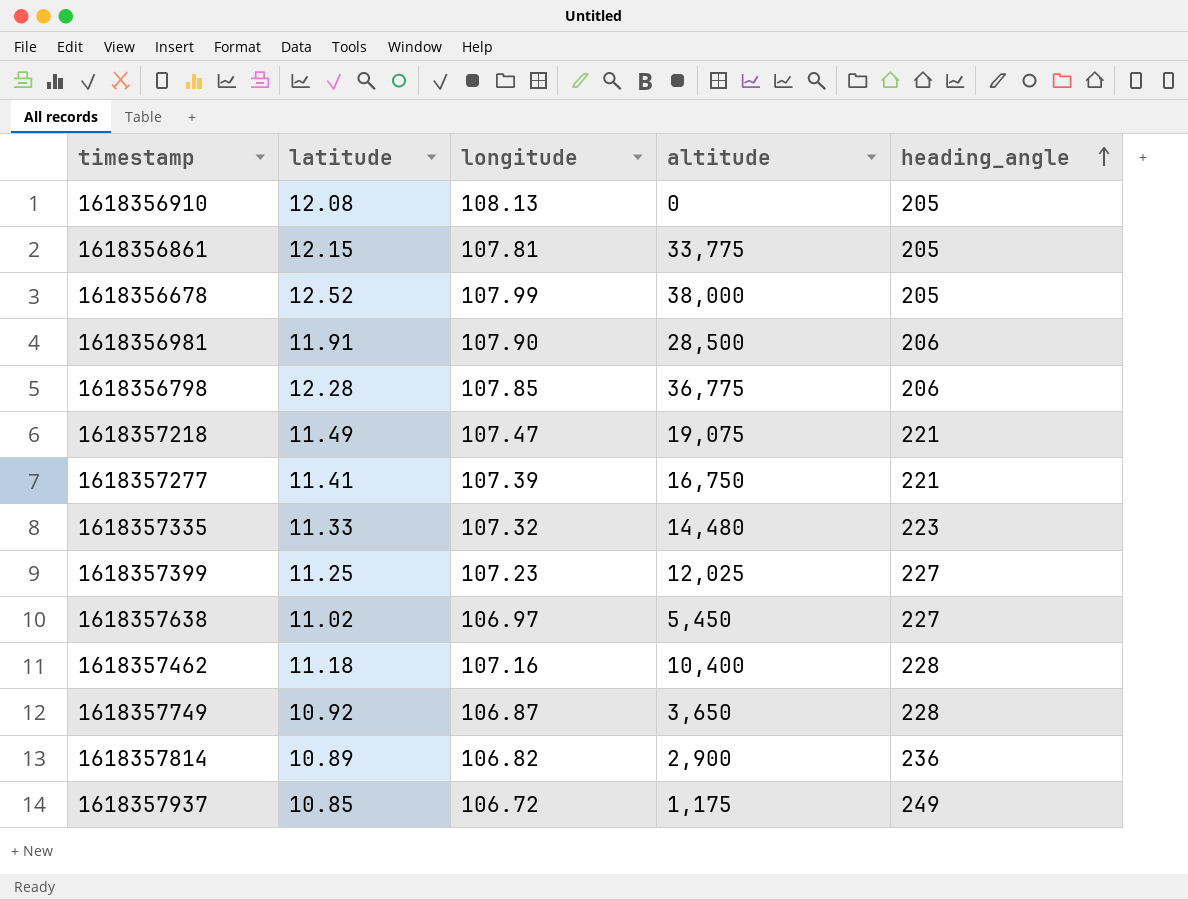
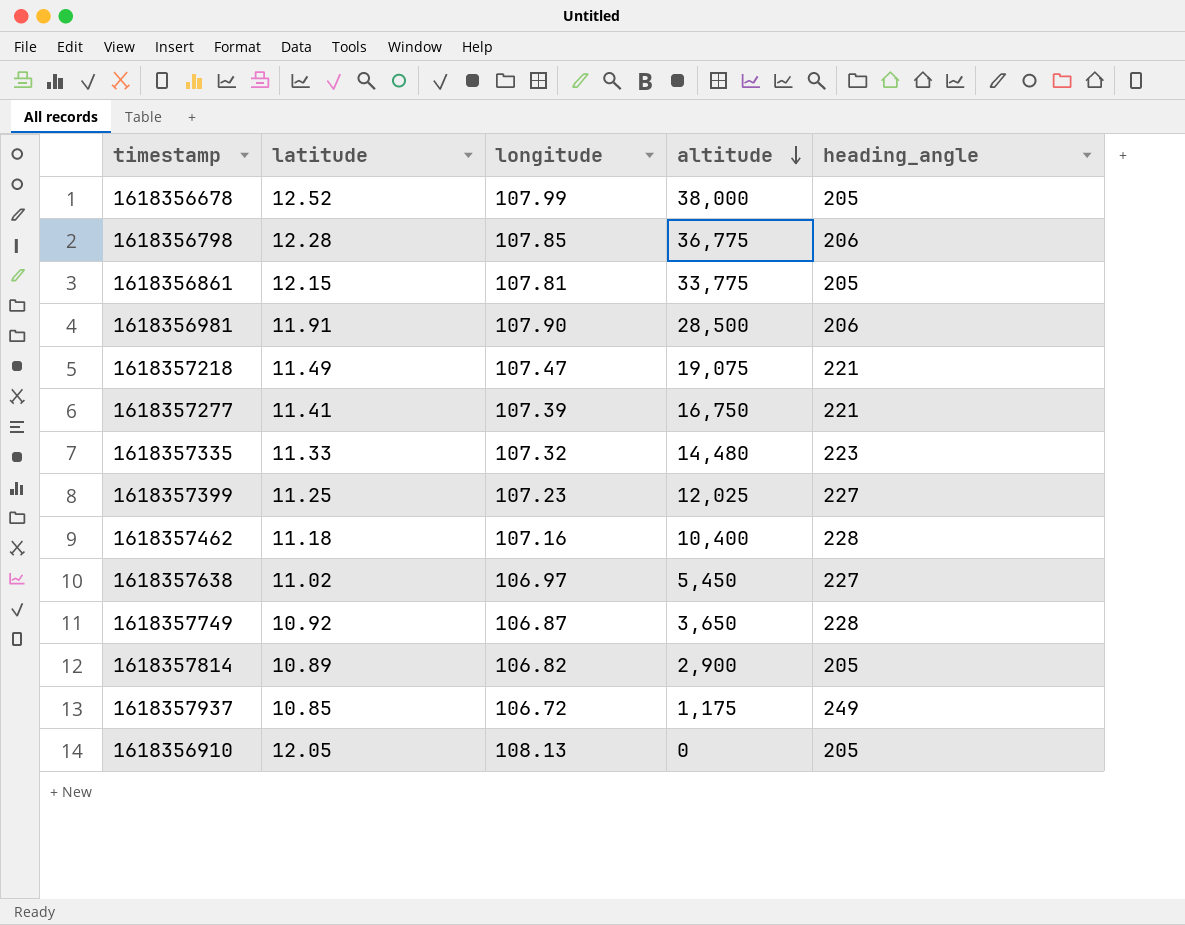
row order: heading_angle ascending -> altitude descending
1618357814 | heading_angle: 236 -> 205
1618356910 | latitude: 12.08 -> 12.05

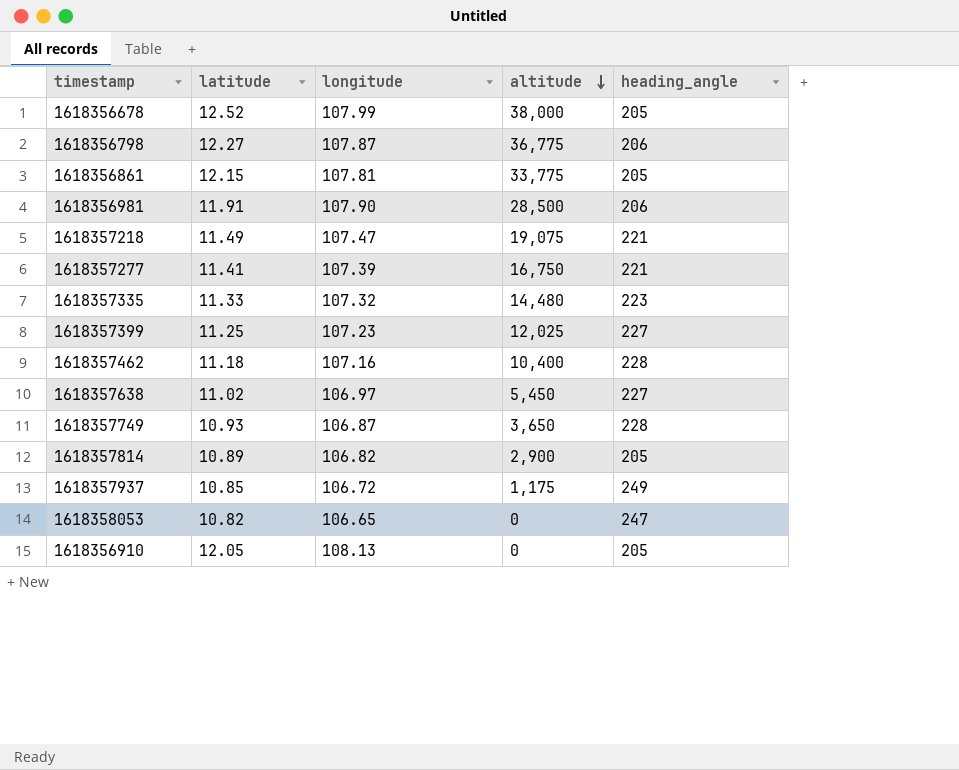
1618356798 | latitude: 12.28 -> 12.27
1618356798 | longitude: 107.85 -> 107.87
1618357749 | latitude: 10.92 -> 10.93
row 1618358053: none -> 10.82 | 106.65 | 0 | 247

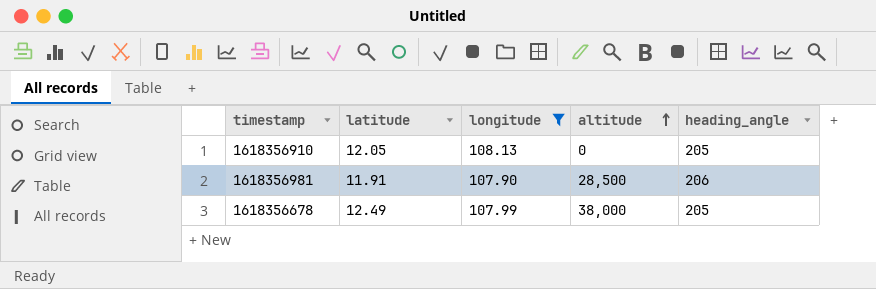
filter: none -> longitude >= 107.90
row order: altitude descending -> altitude ascending
1618356678 | latitude: 12.52 -> 12.49

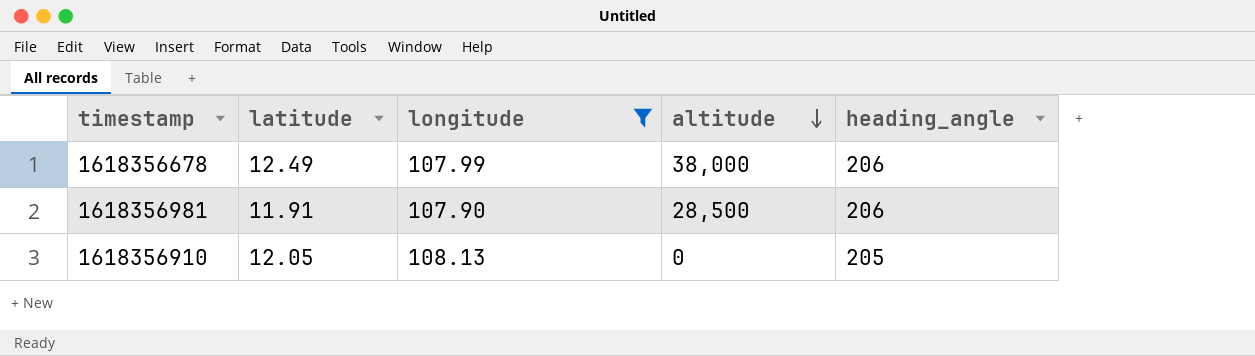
row order: altitude ascending -> altitude descending
1618356678 | heading_angle: 205 -> 206

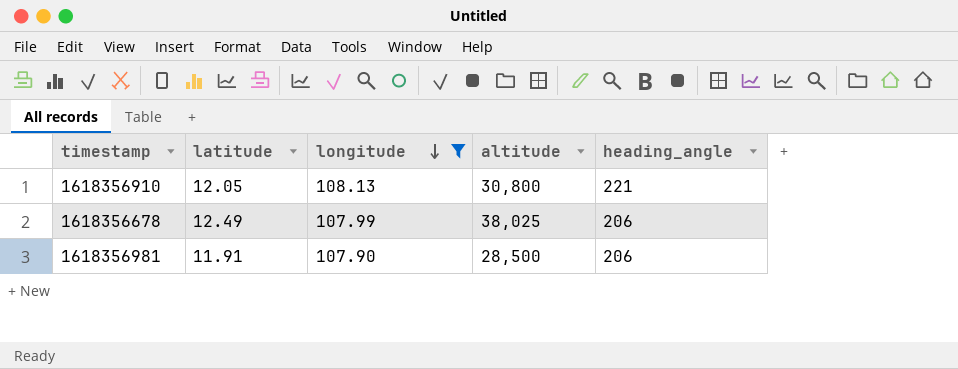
row order: altitude descending -> longitude descending
1618356910 | altitude: 0 -> 30,800
1618356910 | heading_angle: 205 -> 221
1618356678 | altitude: 38,000 -> 38,025

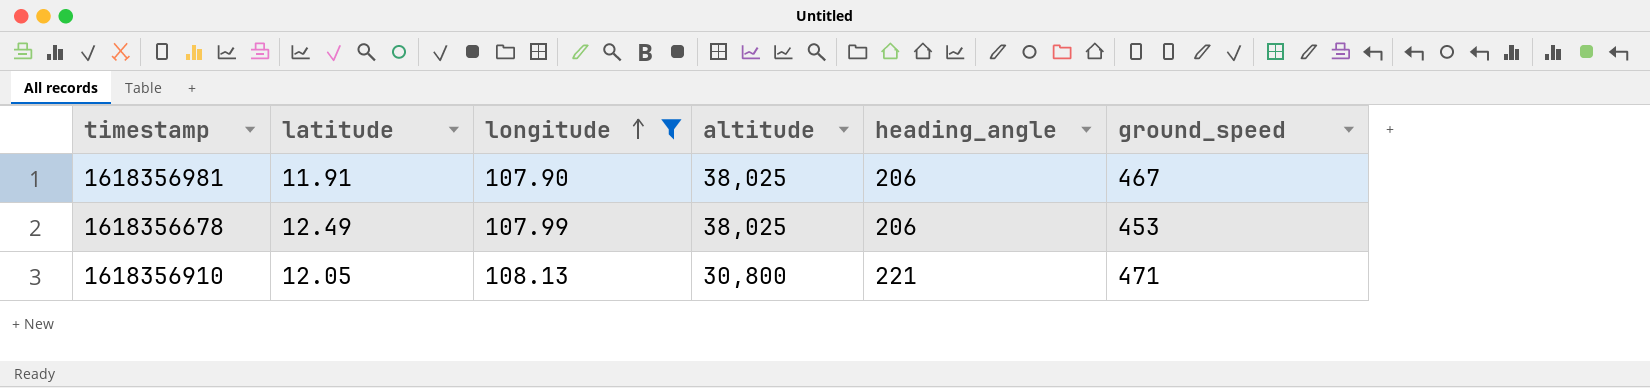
row order: longitude descending -> longitude ascending
column ground_speed | position: none -> 6
1618356981 | altitude: 28,500 -> 38,025

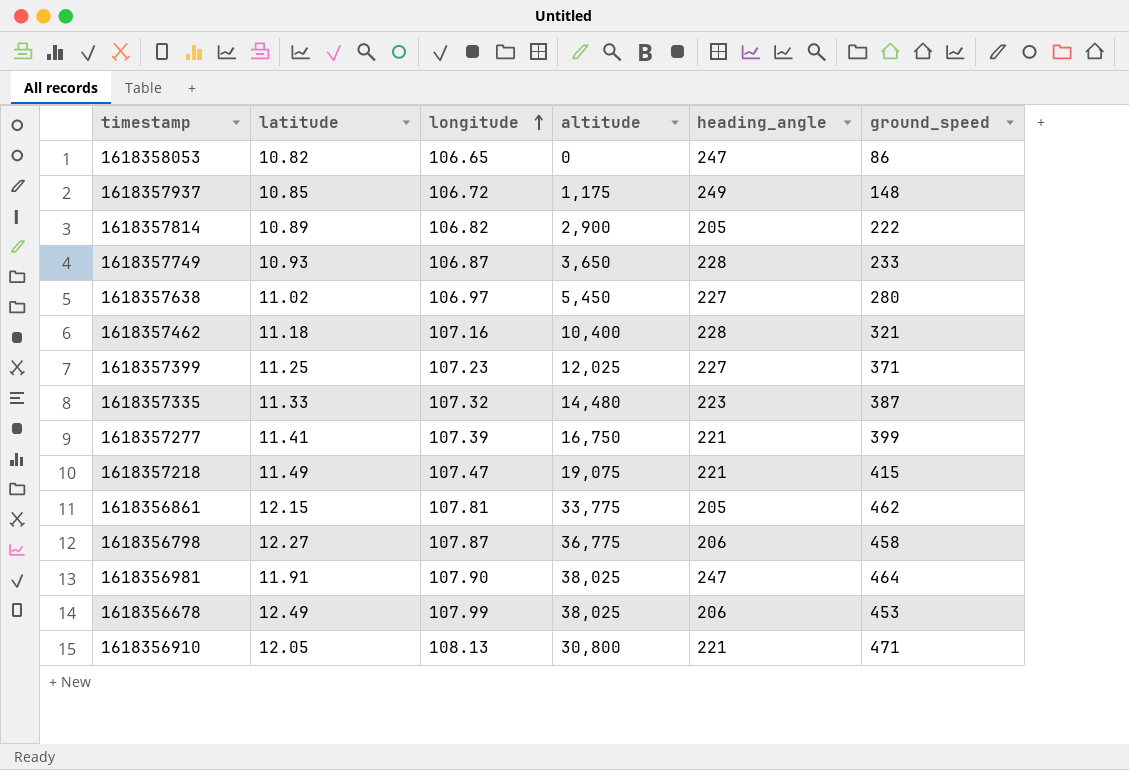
filter: longitude >= 107.90 -> none
1618356981 | heading_angle: 206 -> 247
1618356981 | ground_speed: 467 -> 464

